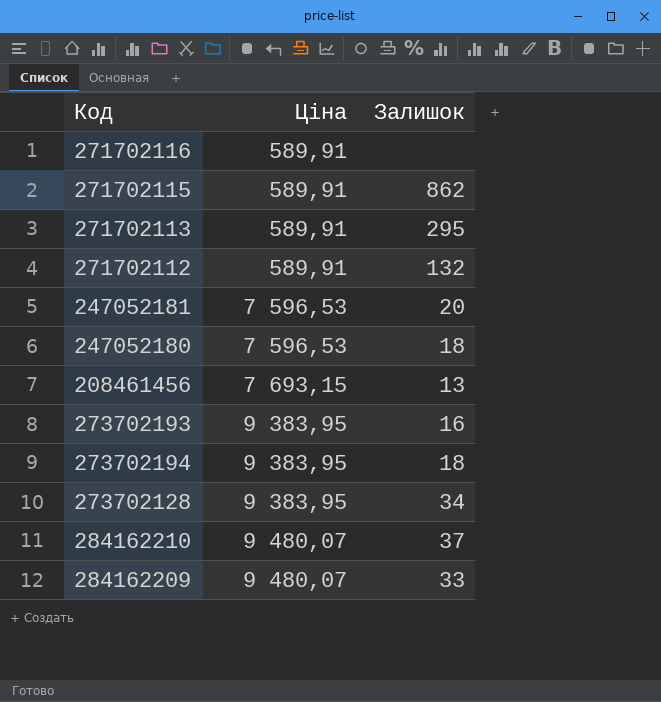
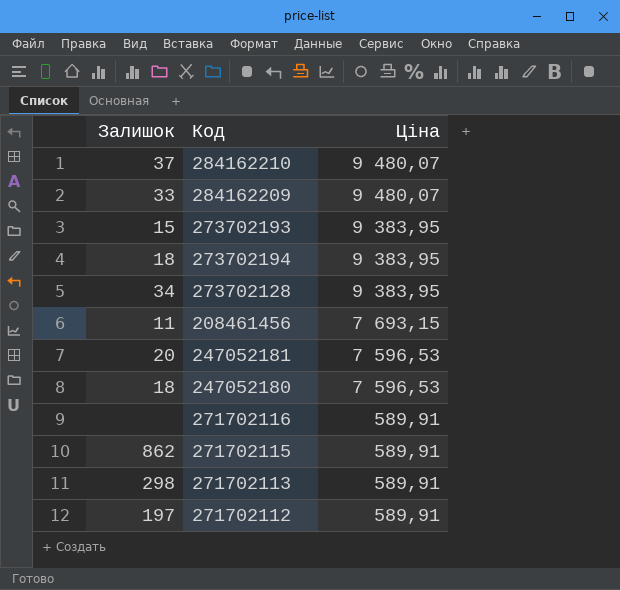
row order: Ціна ascending -> Ціна descending
column Залишок | position: 3 -> 1
273702193 | Залишок: 16 -> 15
208461456 | Залишок: 13 -> 11
271702113 | Залишок: 295 -> 298
271702112 | Залишок: 132 -> 197

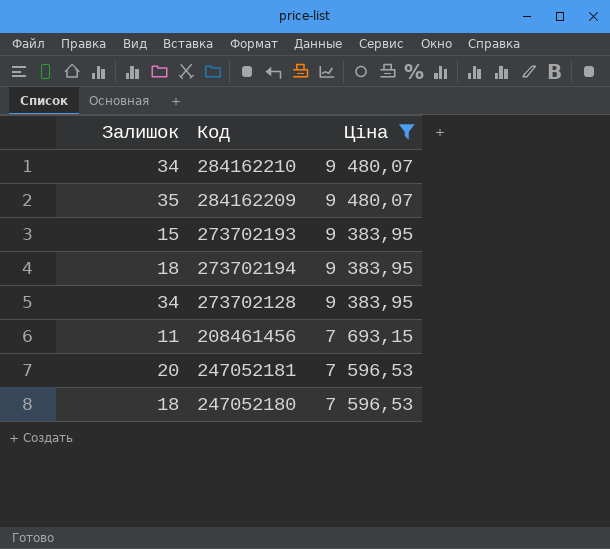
filter: none -> Ціна != 589,91
284162210 | Залишок: 37 -> 34
284162209 | Залишок: 33 -> 35

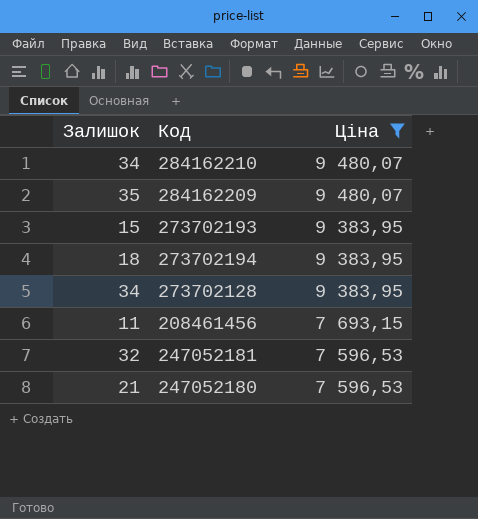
247052181 | Залишок: 20 -> 32
247052180 | Залишок: 18 -> 21

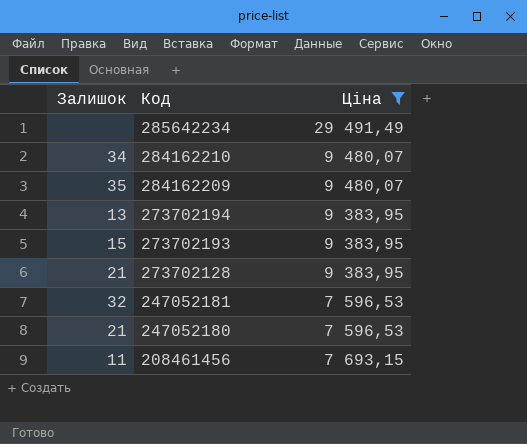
row order: Ціна descending -> Код descending
row 285642234: none -> none | 29 491,49
273702194 | Залишок: 18 -> 13
273702128 | Залишок: 34 -> 21

